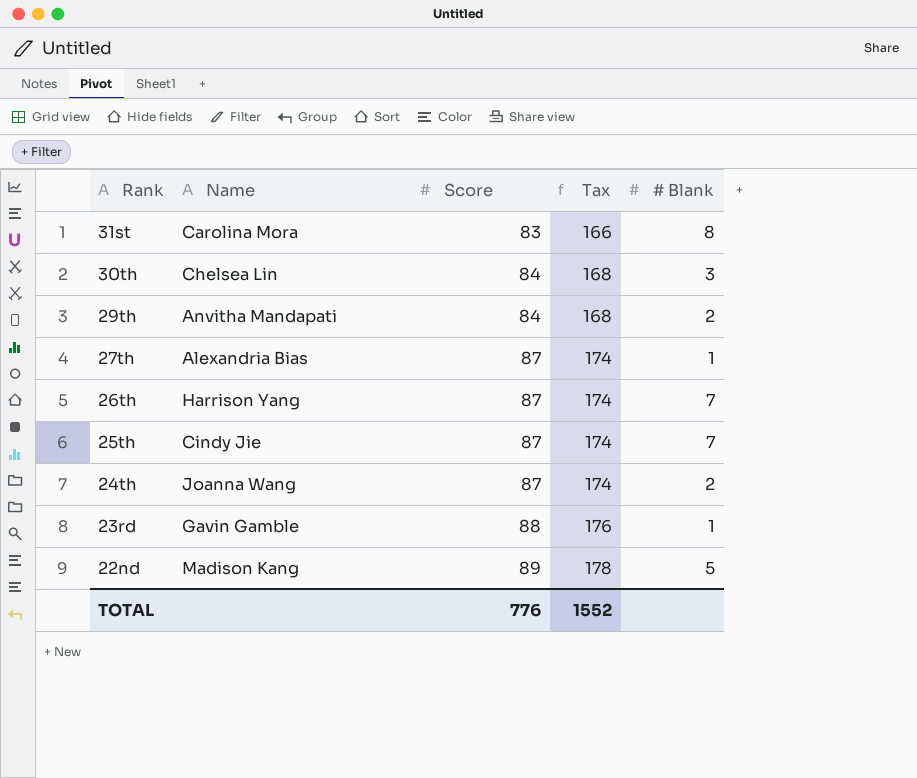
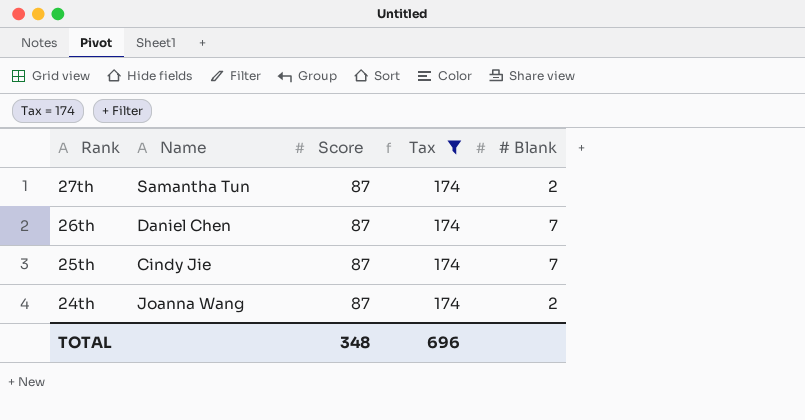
filter: none -> Tax = 174
27th | Name: Alexandria Bias -> Samantha Tun
27th | # Blank: 1 -> 2
26th | Name: Harrison Yang -> Daniel Chen
TOTAL | Score: 776 -> 348
TOTAL | Tax: 1552 -> 696

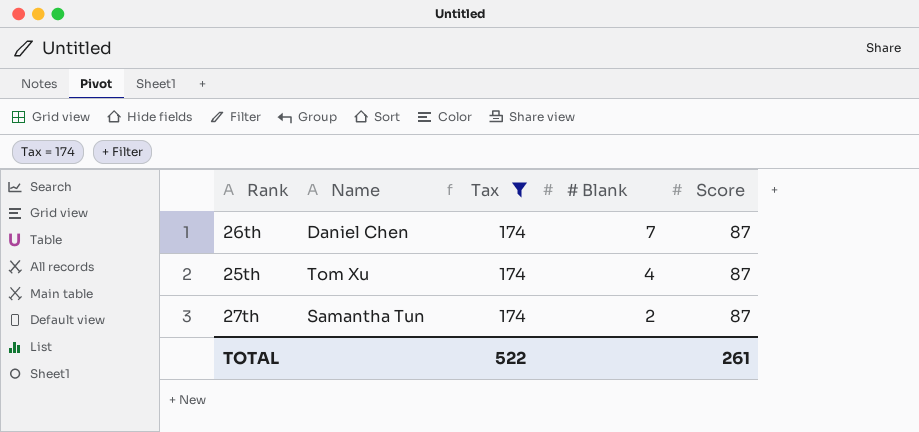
row order: Rank descending -> # Blank descending
column Score | position: 3 -> 5
row 24th: Joanna Wang | 87 | 174 | 2 -> none
25th | Name: Cindy Jie -> Tom Xu
25th | # Blank: 7 -> 4
TOTAL | Tax: 696 -> 522
TOTAL | Score: 348 -> 261

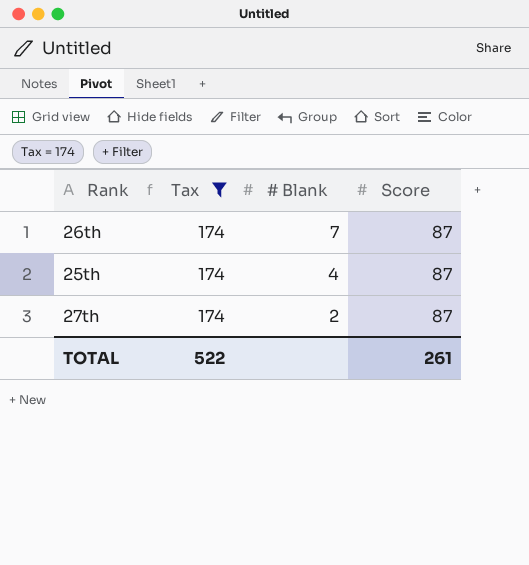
column Name | position: 2 -> none

